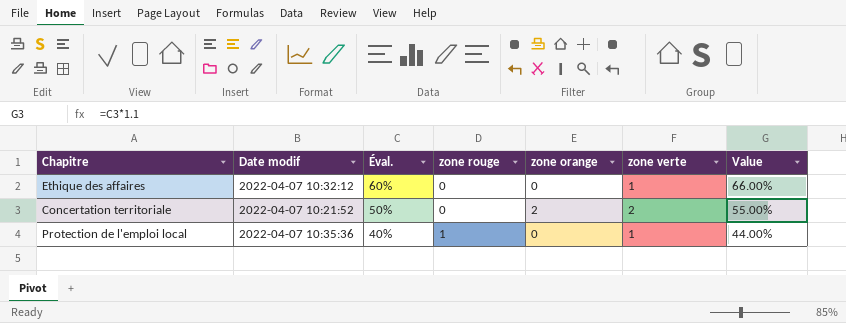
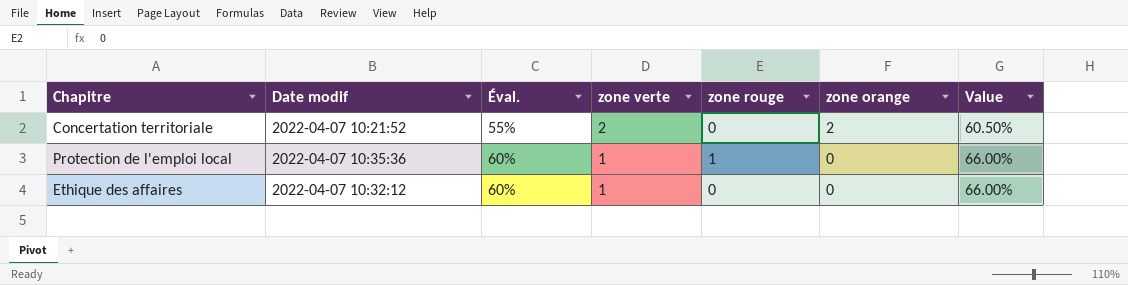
row order: Éval. descending -> Éval. ascending
column zone verte | position: 6 -> 4
Concertation territoriale | Éval.: 50% -> 55%
Concertation territoriale | Value: 55.00% -> 60.50%
Protection de l'emploi local | Éval.: 40% -> 60%
Protection de l'emploi local | Value: 44.00% -> 66.00%

